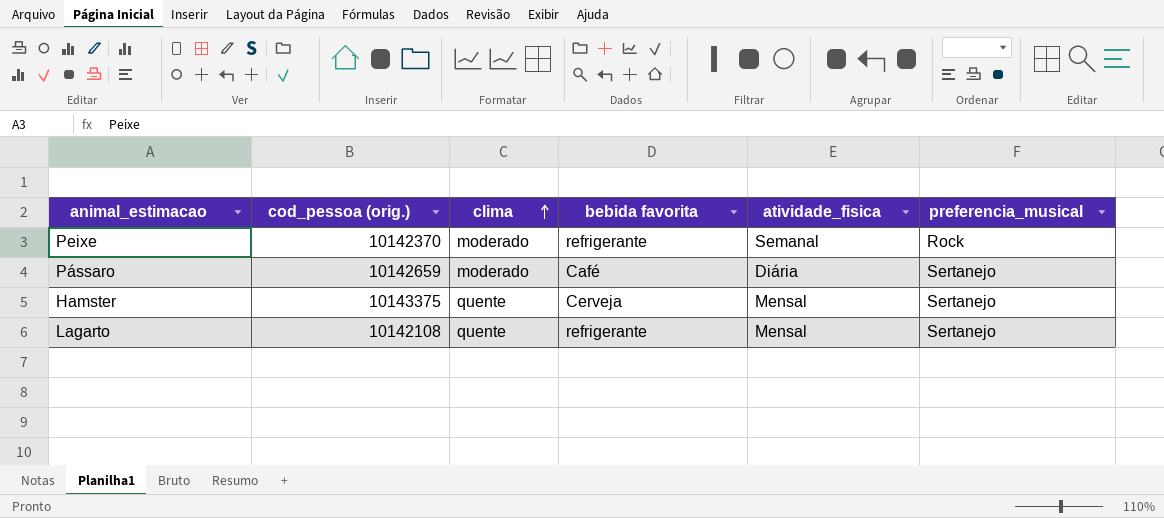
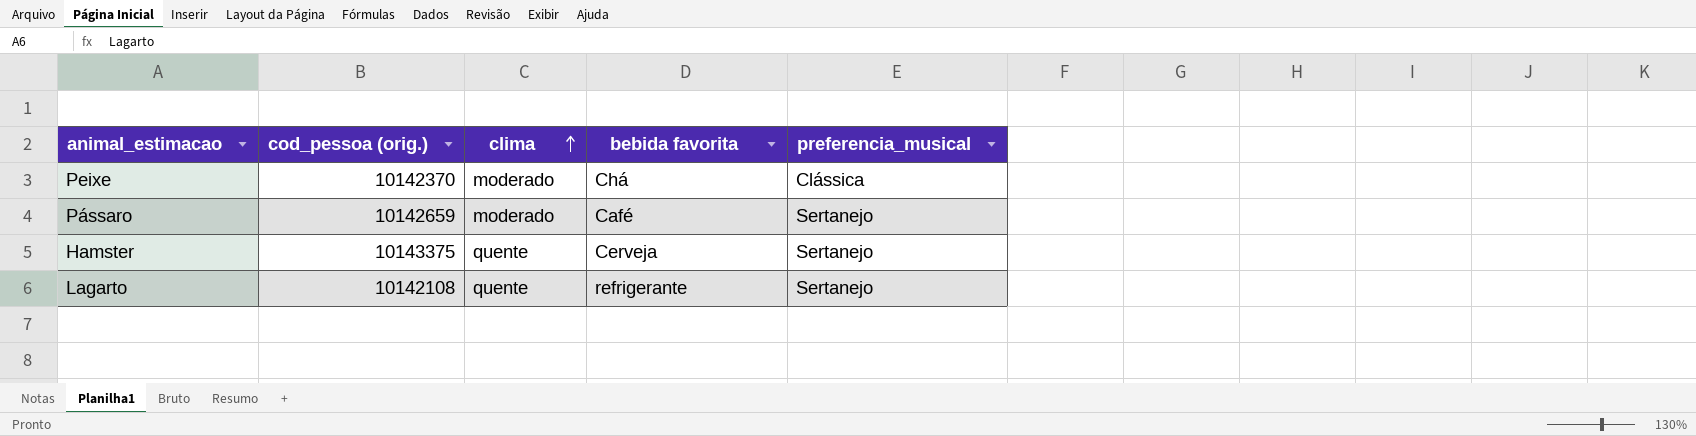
column atividade_fisica | position: 5 -> none
Peixe | bebida favorita: refrigerante -> Chá
Peixe | preferencia_musical: Rock -> Clássica

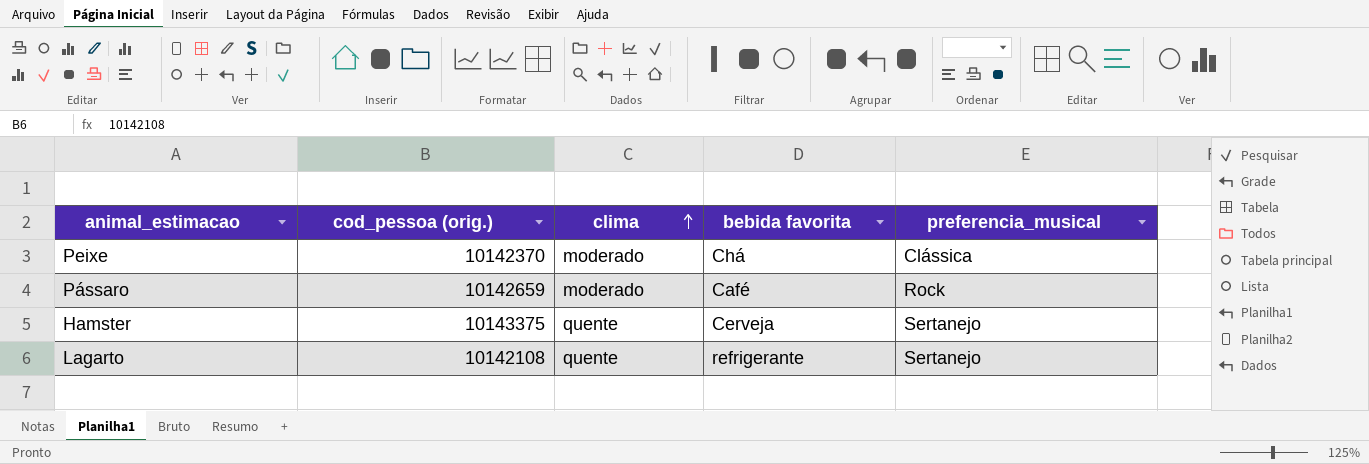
Pássaro | preferencia_musical: Sertanejo -> Rock

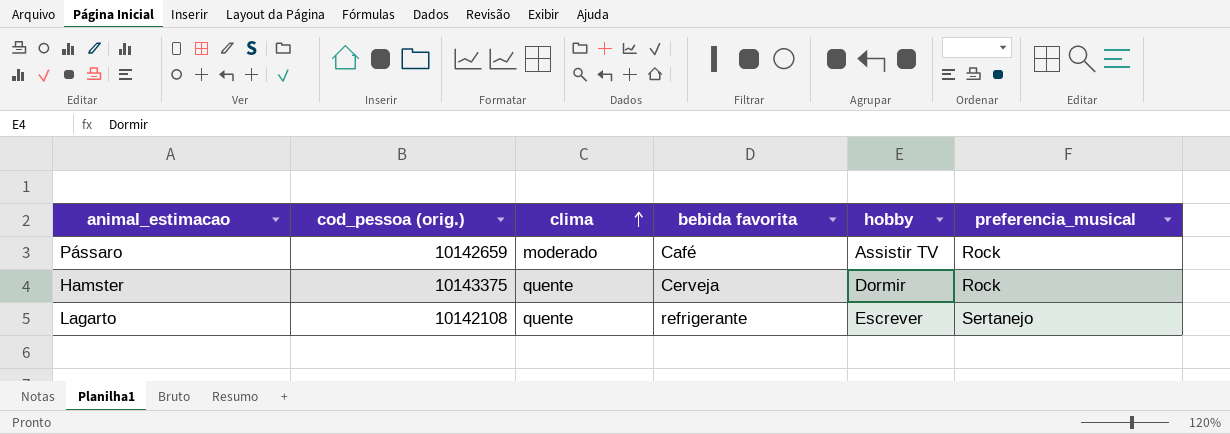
column hobby | position: none -> 5
row Peixe: 10142370 | moderado | Chá | Clássica -> none
Hamster | preferencia_musical: Sertanejo -> Rock

